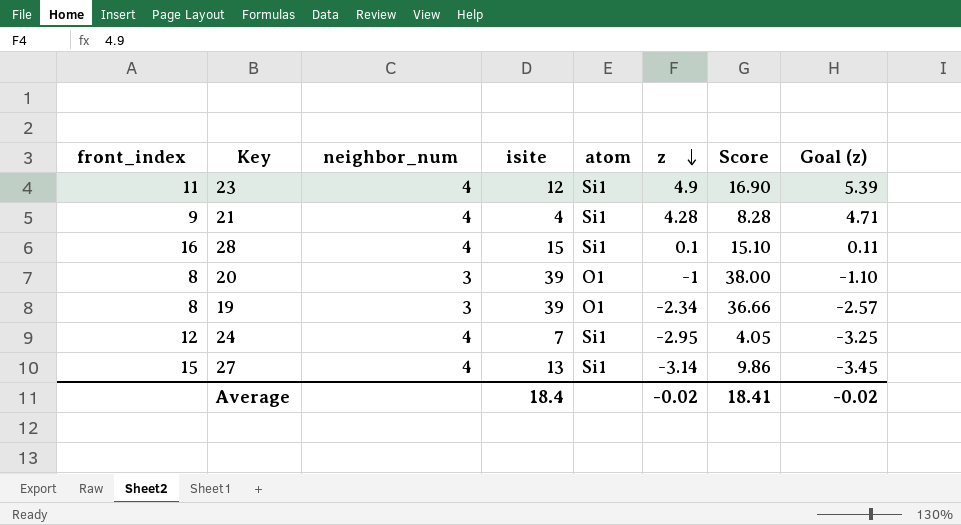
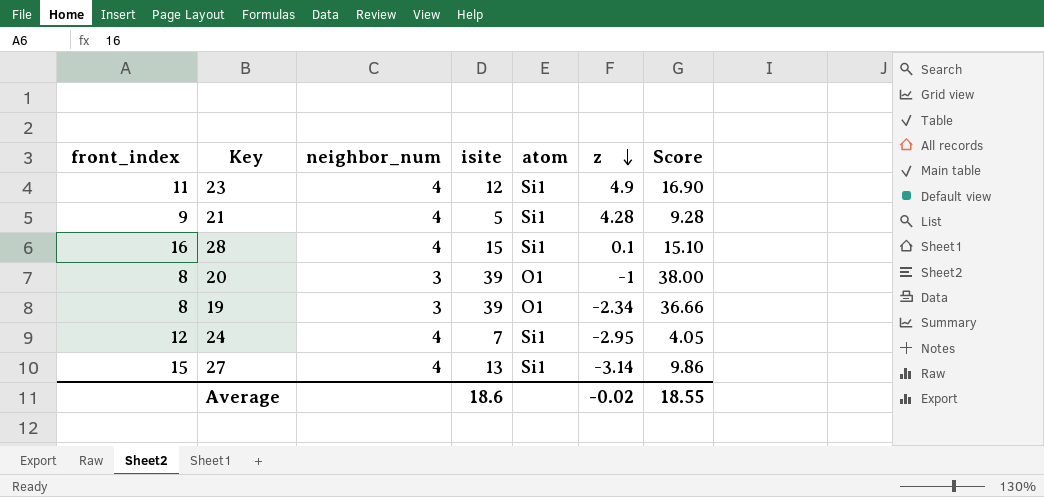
column Goal (z) | formula: [z] * 1.1 -> none
21 | isite: 4 -> 5
21 | Score: 8.28 -> 9.28
Average | isite: 18.4 -> 18.6
Average | Score: 18.41 -> 18.55

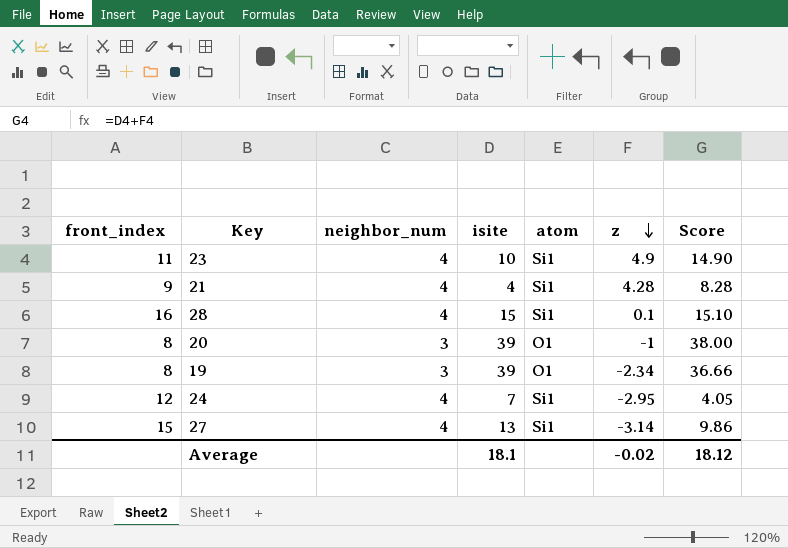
23 | isite: 12 -> 10
23 | Score: 16.90 -> 14.90
21 | isite: 5 -> 4
21 | Score: 9.28 -> 8.28
Average | isite: 18.6 -> 18.1
Average | Score: 18.55 -> 18.12

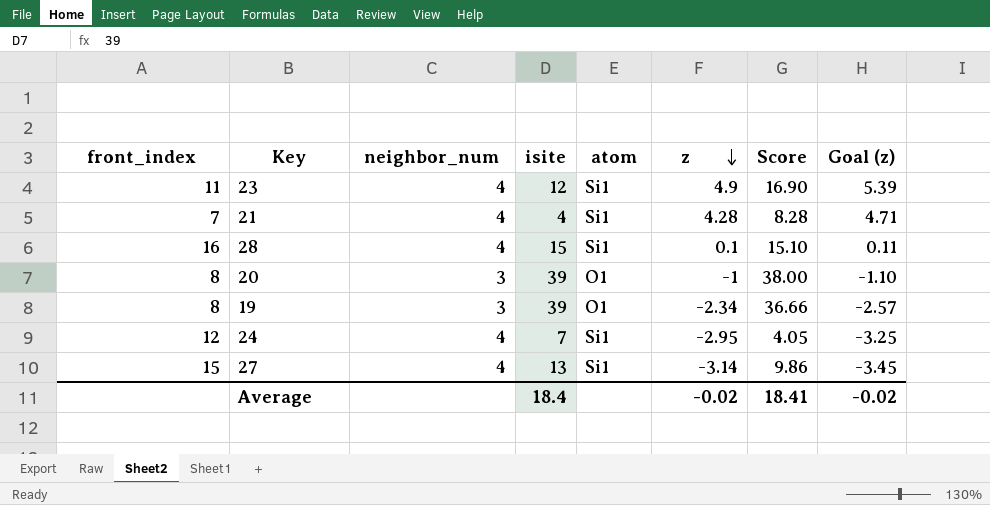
column Goal (z) | formula: none -> [z] * 1.1
23 | isite: 10 -> 12
23 | Score: 14.90 -> 16.90
21 | front_index: 9 -> 7
Average | isite: 18.1 -> 18.4
Average | Score: 18.12 -> 18.41

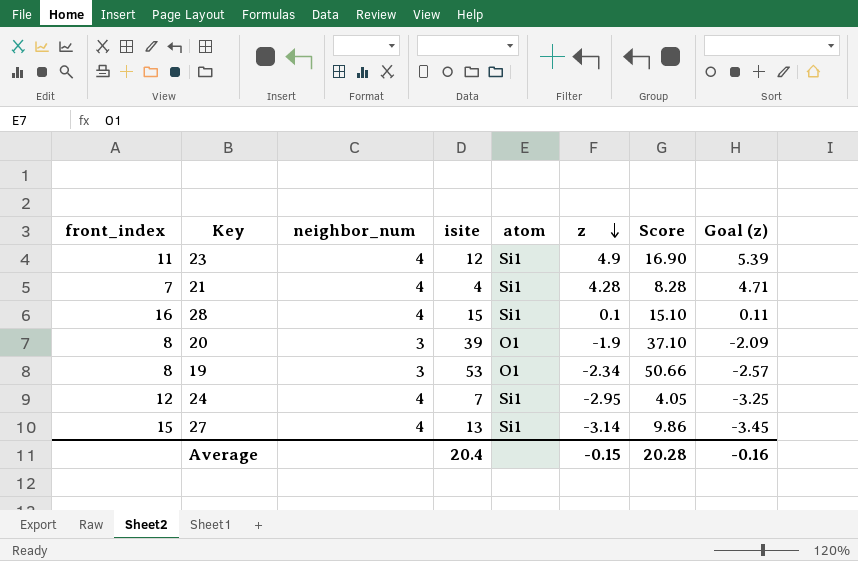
20 | z: -1 -> -1.9
20 | Score: 38.00 -> 37.10
20 | Goal (z): -1.10 -> -2.09
19 | isite: 39 -> 53
19 | Score: 36.66 -> 50.66
Average | isite: 18.4 -> 20.4
Average | z: -0.02 -> -0.15
Average | Score: 18.41 -> 20.28
Average | Goal (z): -0.02 -> -0.16

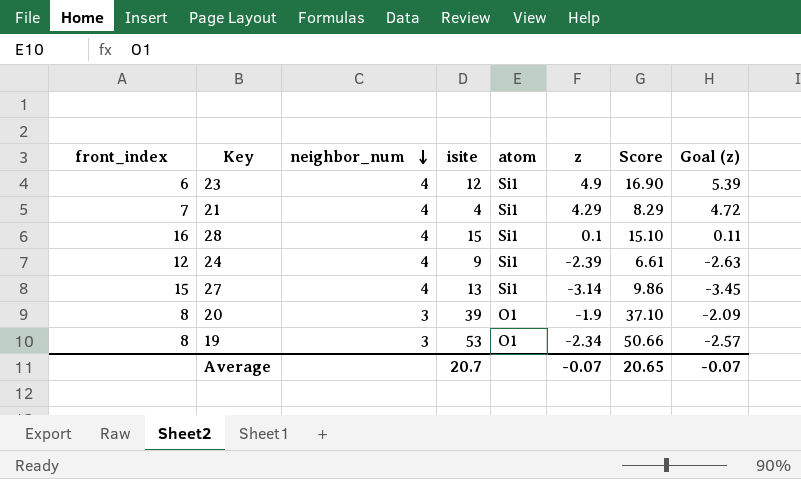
row order: z descending -> neighbor_num descending
23 | front_index: 11 -> 6
21 | z: 4.28 -> 4.29
21 | Score: 8.28 -> 8.29
21 | Goal (z): 4.71 -> 4.72
24 | isite: 7 -> 9
24 | z: -2.95 -> -2.39
24 | Score: 4.05 -> 6.61
24 | Goal (z): -3.25 -> -2.63
Average | isite: 20.4 -> 20.7
Average | z: -0.15 -> -0.07
Average | Score: 20.28 -> 20.65
Average | Goal (z): -0.16 -> -0.07

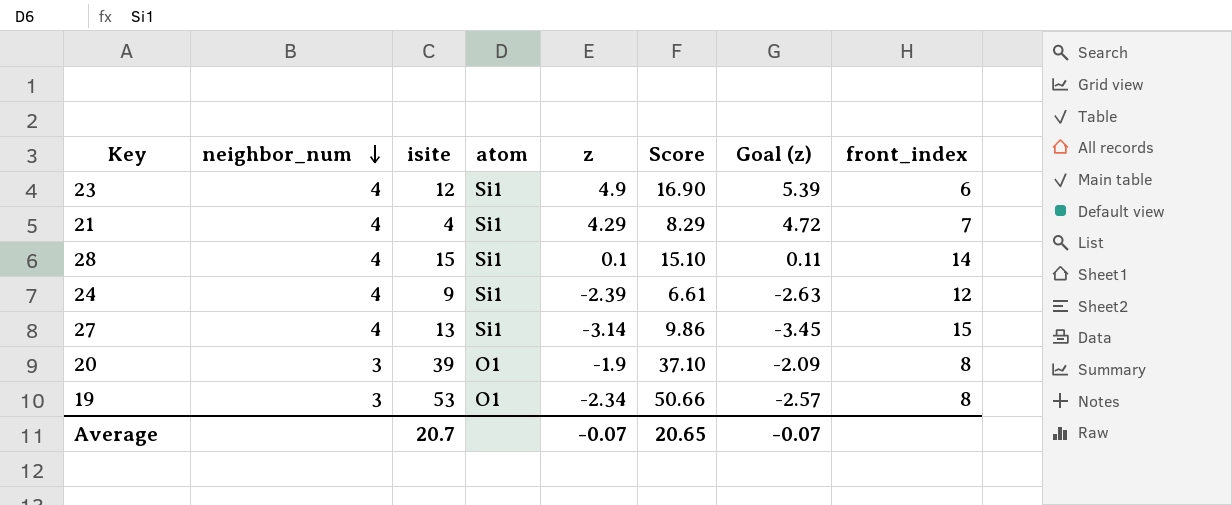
column front_index | position: 1 -> 8
28 | front_index: 16 -> 14

